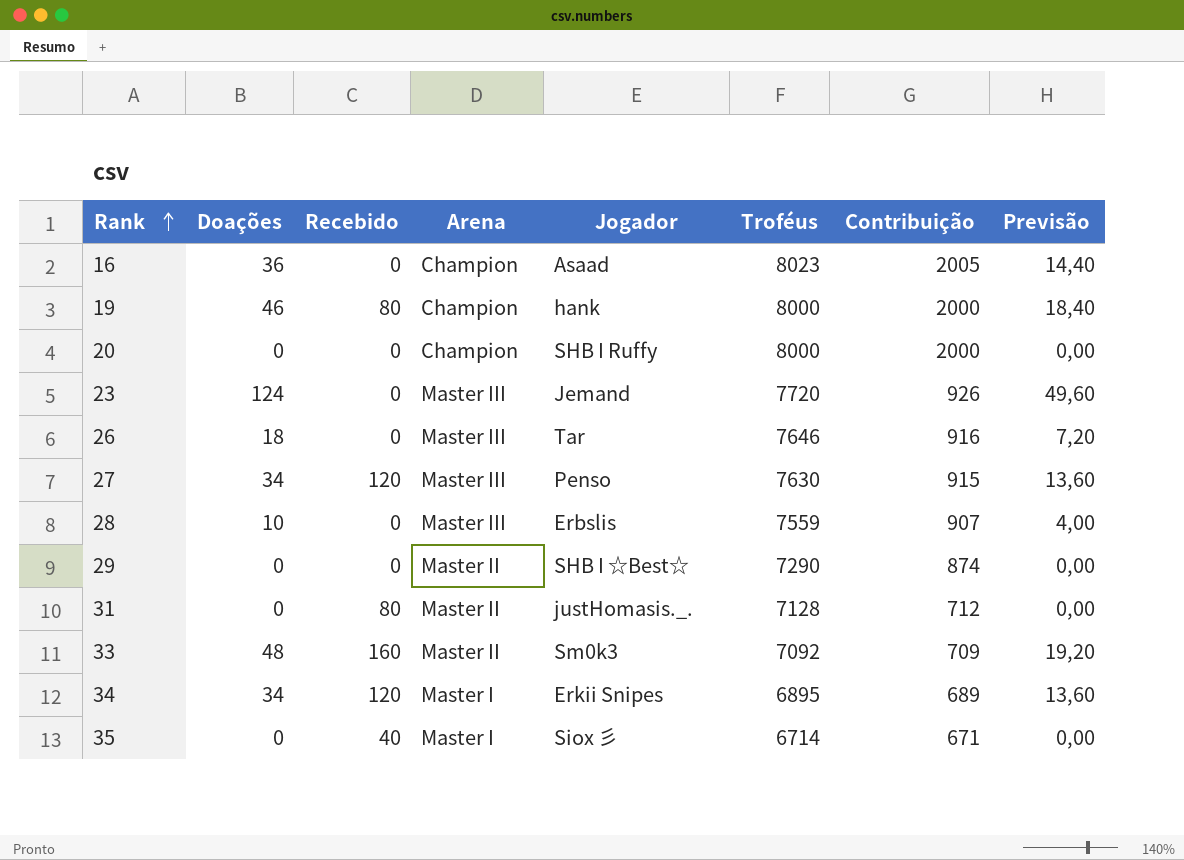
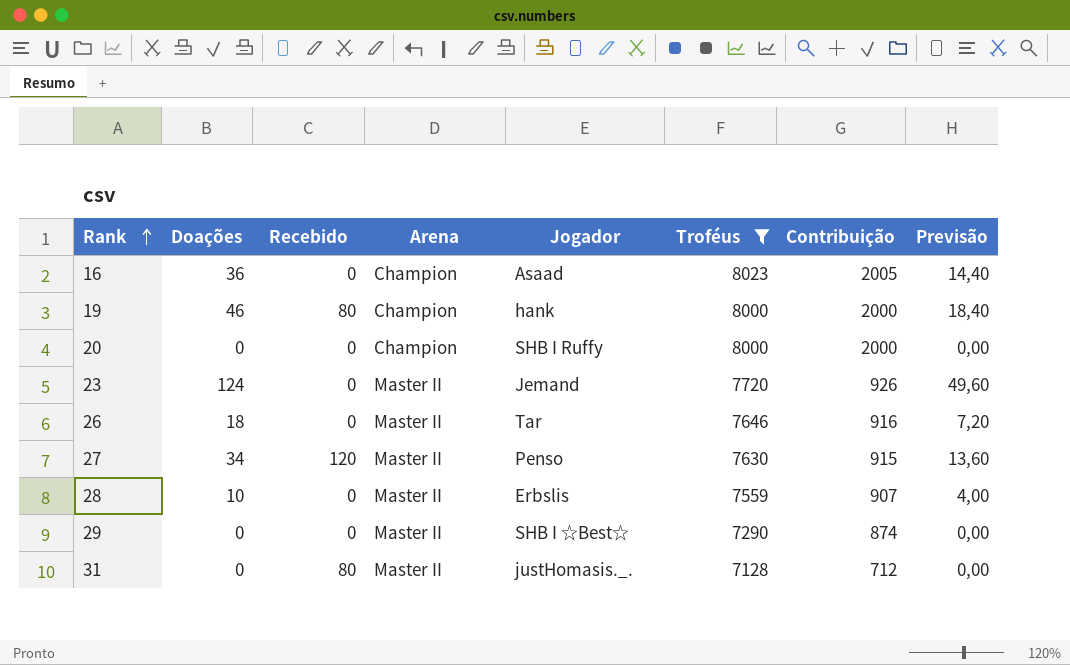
filter: none -> Troféus >= 7128
23 | Arena: Master III -> Master II
26 | Arena: Master III -> Master II
27 | Arena: Master III -> Master II
28 | Arena: Master III -> Master II

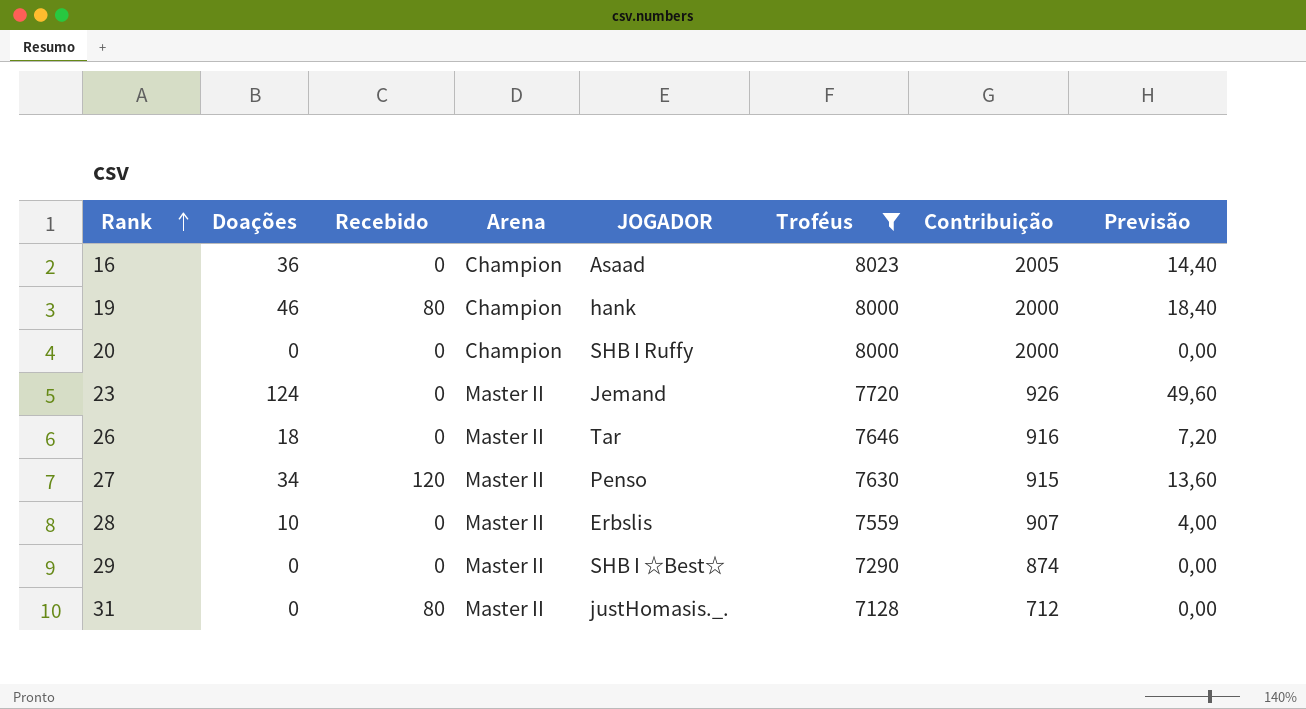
column name: Jogador -> JOGADOR

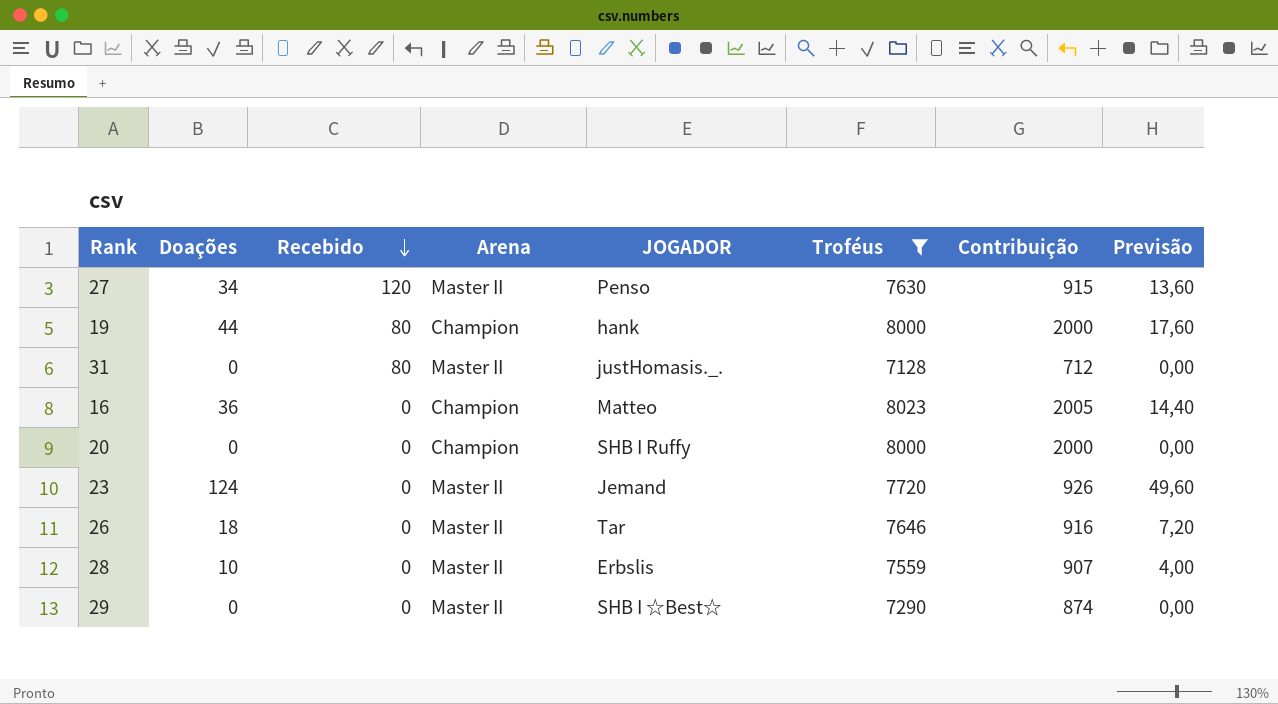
row order: Rank ascending -> Recebido descending
19 | Doações: 46 -> 44
19 | Previsão: 18,40 -> 17,60
16 | JOGADOR: Asaad -> Matteo

